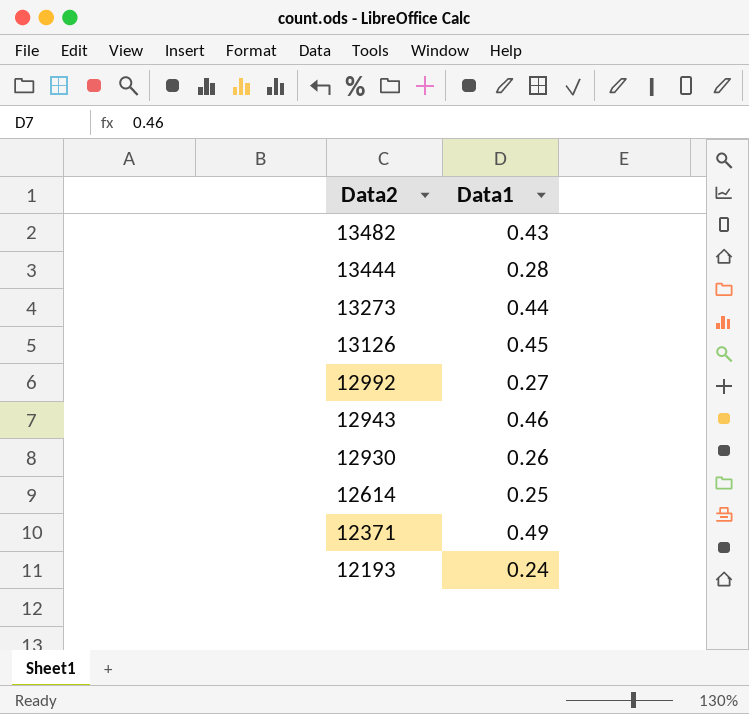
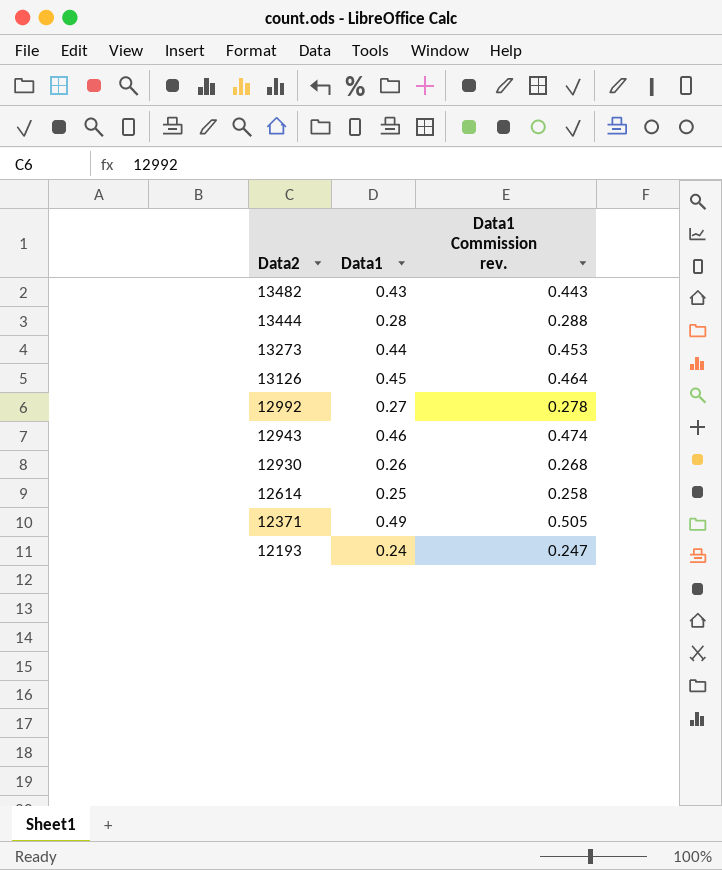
column Data1 Commission rev. | formula: none -> [Data1] * 1.03

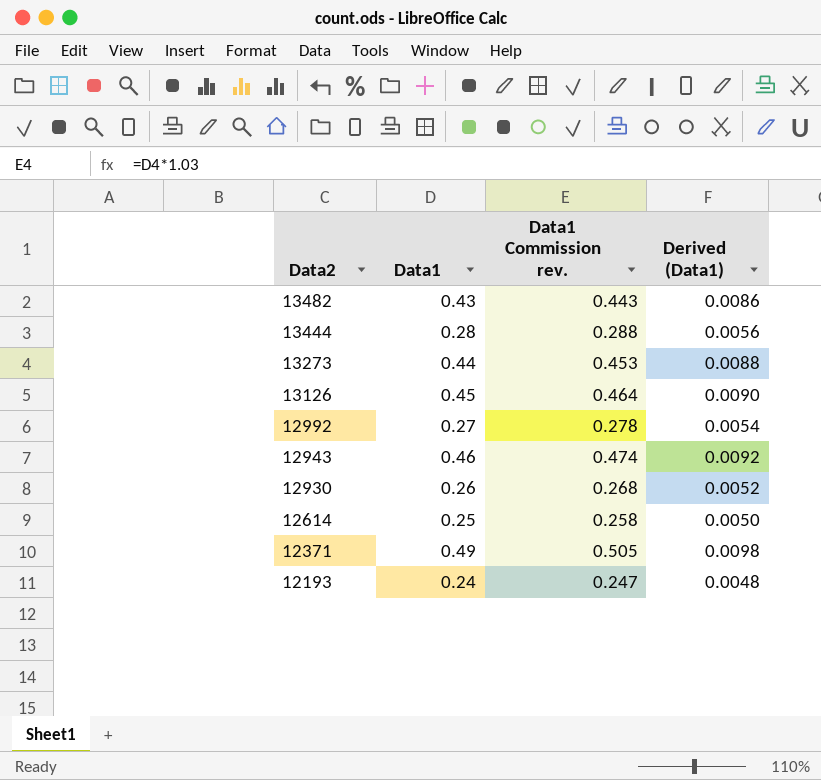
column Derived (Data1) | formula: none -> [Data1] * 0.02

